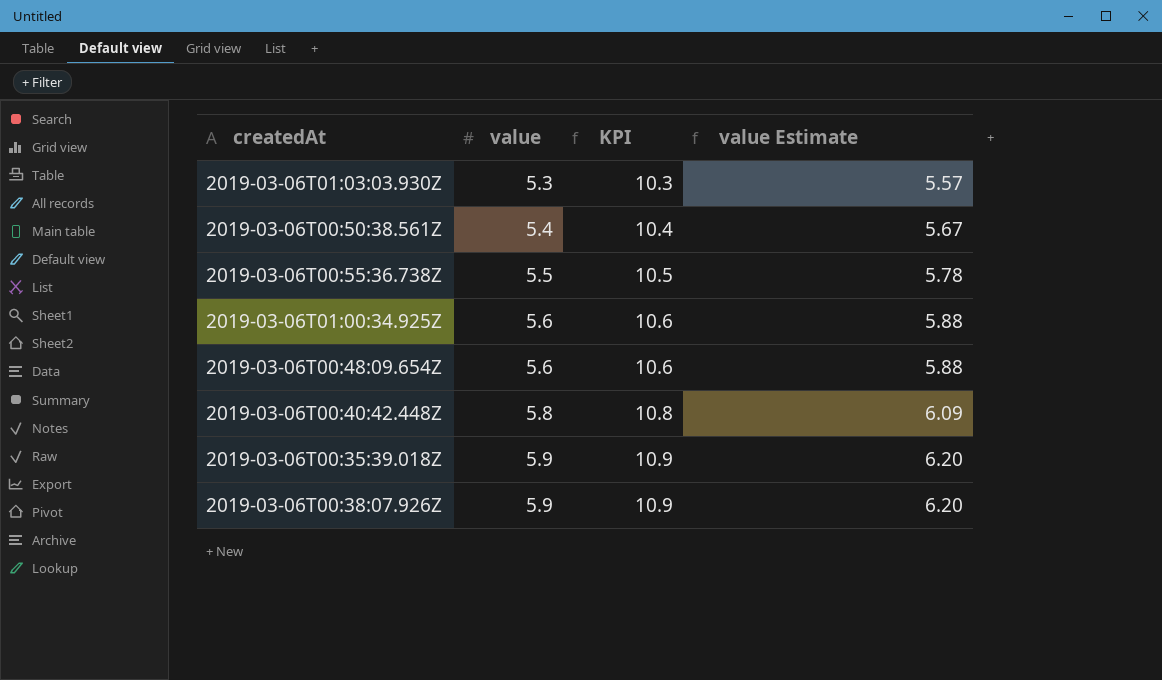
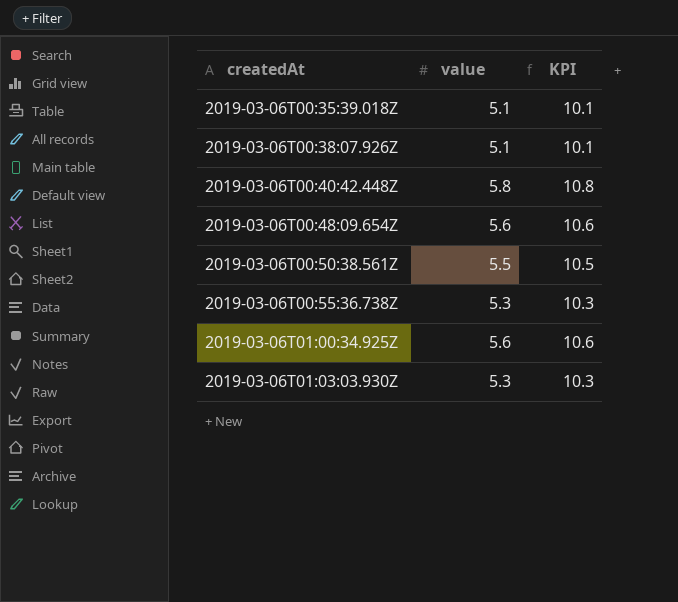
row order: value ascending -> createdAt ascending
column value Estimate | formula: [value] * 1.05 -> none
2019-03-06T00:35:39.018Z | value: 5.9 -> 5.1
2019-03-06T00:35:39.018Z | KPI: 10.9 -> 10.1
2019-03-06T00:38:07.926Z | value: 5.9 -> 5.1
2019-03-06T00:38:07.926Z | KPI: 10.9 -> 10.1
2019-03-06T00:50:38.561Z | value: 5.4 -> 5.5
2019-03-06T00:50:38.561Z | KPI: 10.4 -> 10.5
2019-03-06T00:55:36.738Z | value: 5.5 -> 5.3
2019-03-06T00:55:36.738Z | KPI: 10.5 -> 10.3

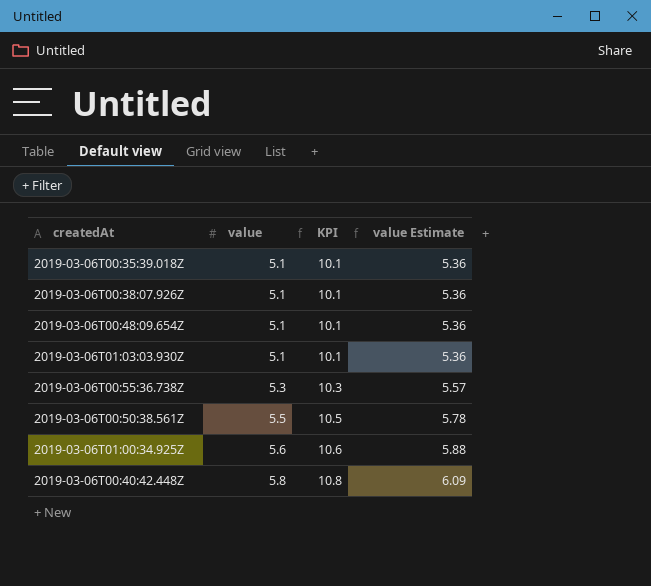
row order: createdAt ascending -> value ascending
column value Estimate | formula: none -> [value] * 1.05
2019-03-06T00:48:09.654Z | value: 5.6 -> 5.1
2019-03-06T00:48:09.654Z | KPI: 10.6 -> 10.1
2019-03-06T01:03:03.930Z | value: 5.3 -> 5.1
2019-03-06T01:03:03.930Z | KPI: 10.3 -> 10.1

